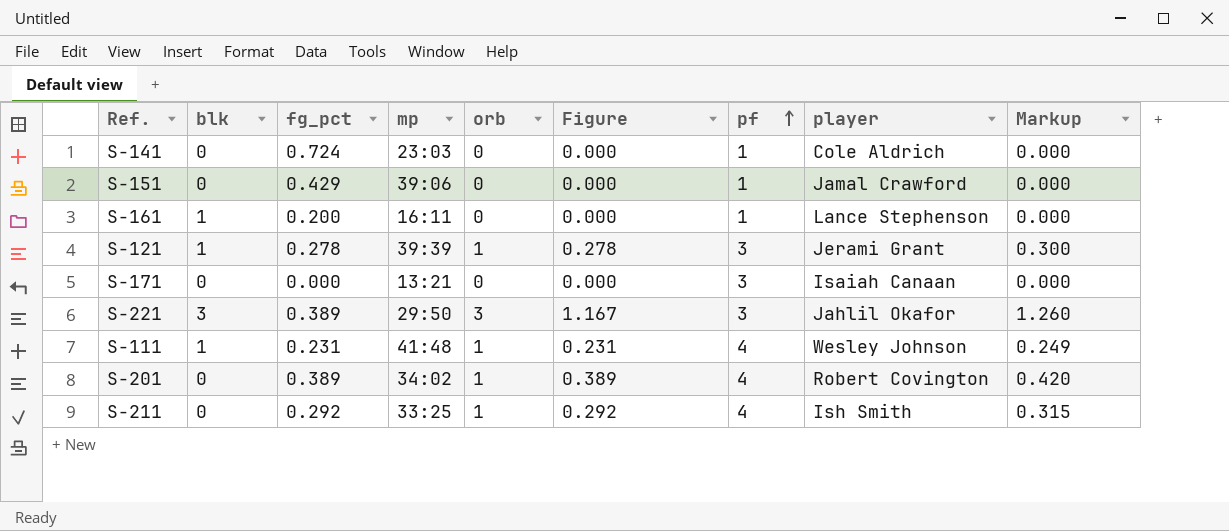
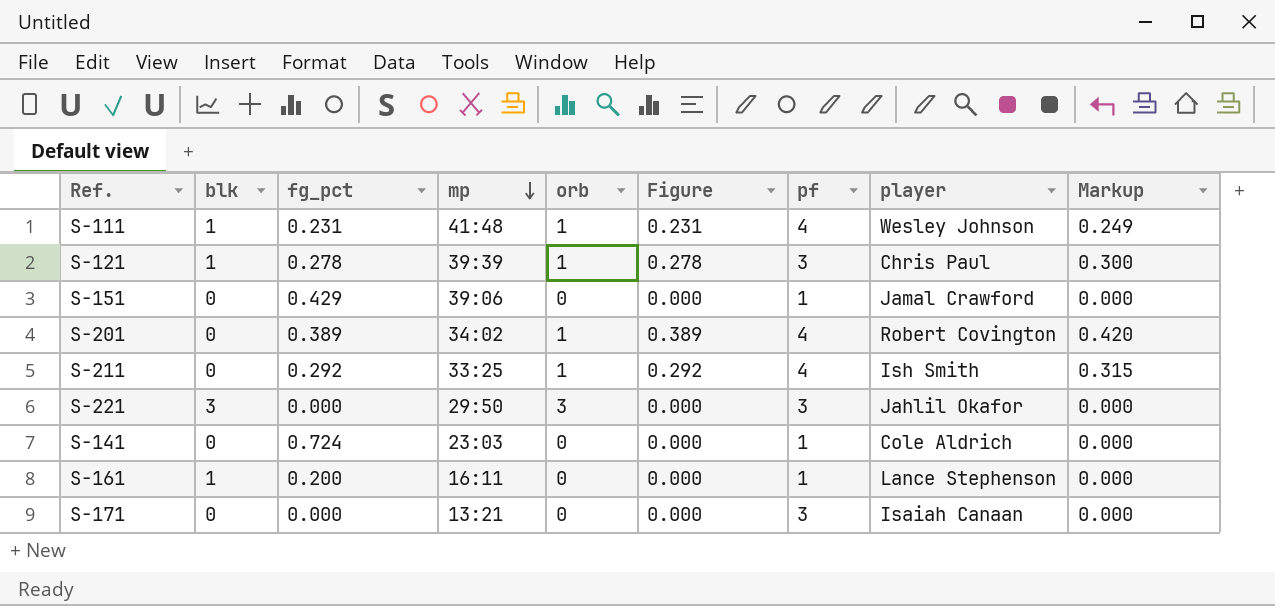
row order: pf ascending -> mp descending
S-121 | player: Jerami Grant -> Chris Paul
S-221 | fg_pct: 0.389 -> 0.000
S-221 | Figure: 1.167 -> 0.000
S-221 | Markup: 1.260 -> 0.000

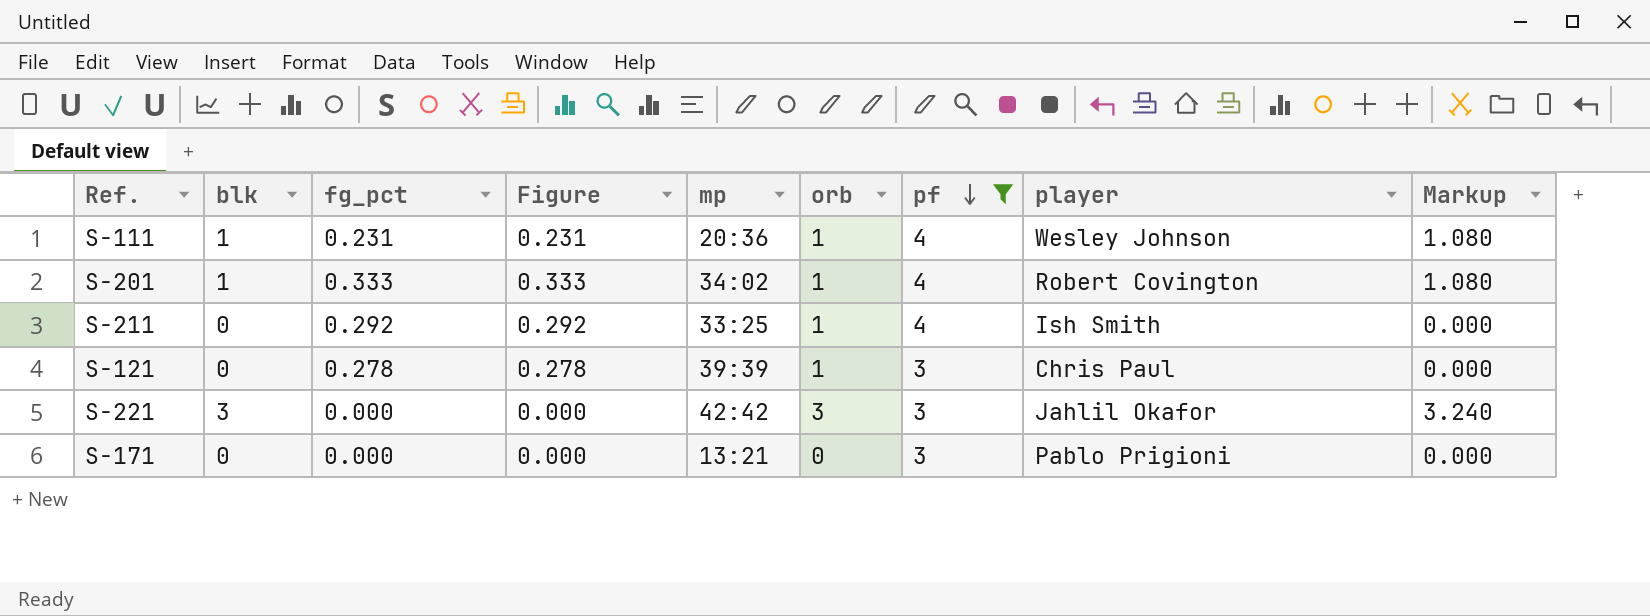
filter: none -> pf != 1
row order: mp descending -> pf descending
column Figure | position: 6 -> 4
column Markup | formula: [Figure] * 1.08 -> [blk] * 1.08
S-111 | mp: 41:48 -> 20:36
S-201 | blk: 0 -> 1
S-201 | fg_pct: 0.389 -> 0.333
S-201 | Figure: 0.389 -> 0.333
S-121 | blk: 1 -> 0
S-221 | mp: 29:50 -> 42:42
S-171 | player: Isaiah Canaan -> Pablo Prigioni

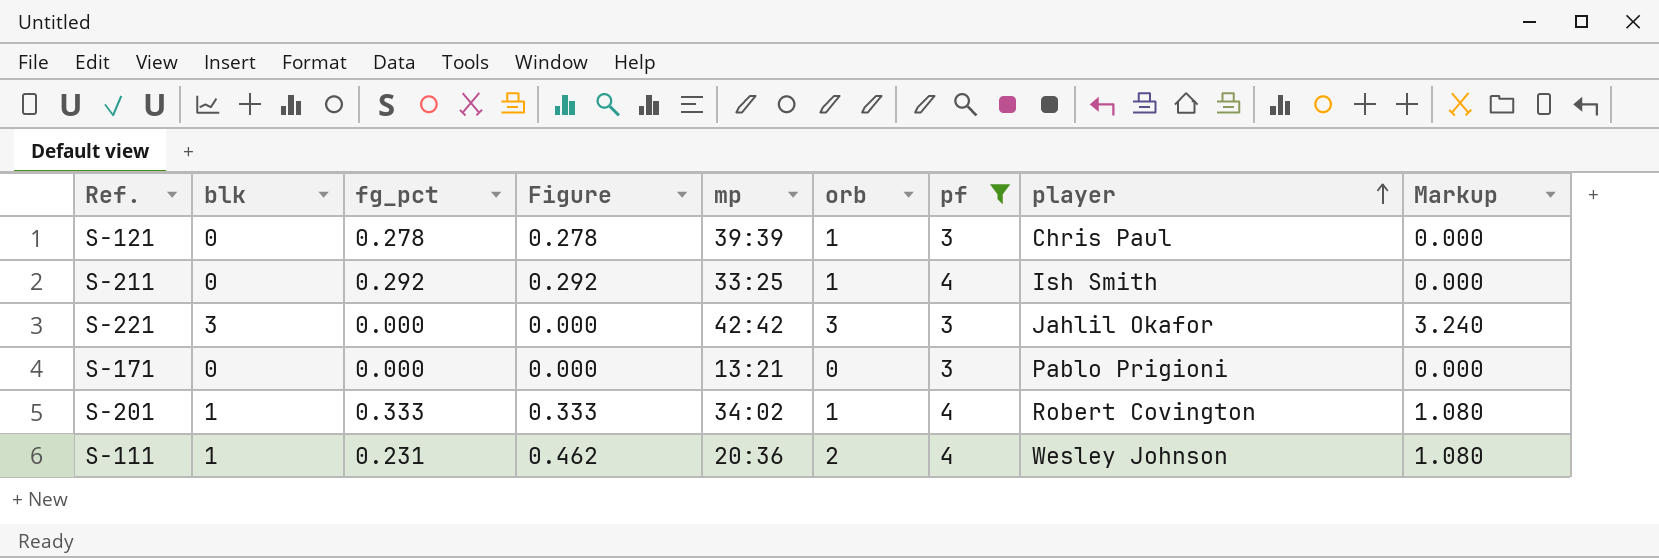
row order: pf descending -> player ascending
S-111 | Figure: 0.231 -> 0.462
S-111 | orb: 1 -> 2

